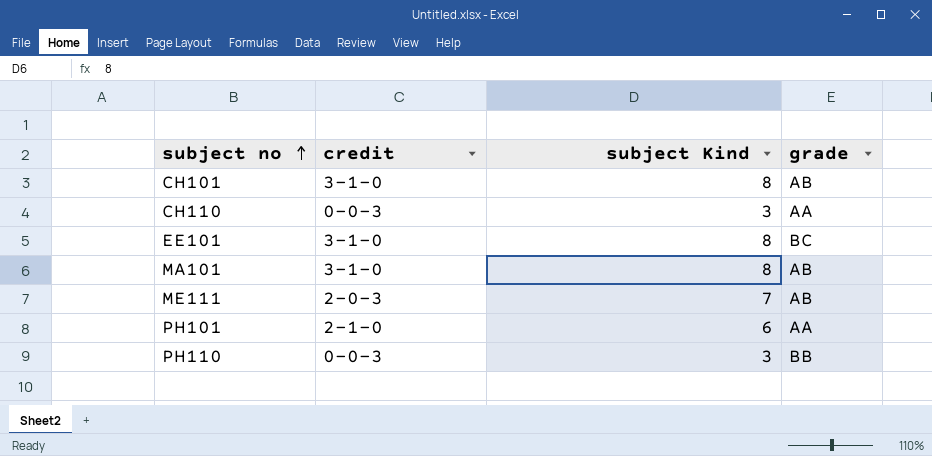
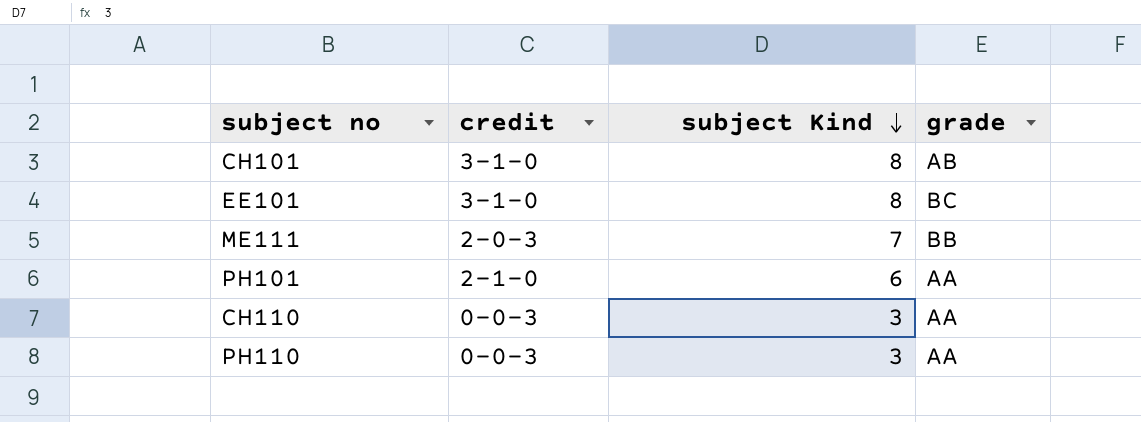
row order: subject no ascending -> subject Kind descending
row MA101: 3-1-0 | 8 | AB -> none
ME111 | grade: AB -> BB
PH110 | grade: BB -> AA

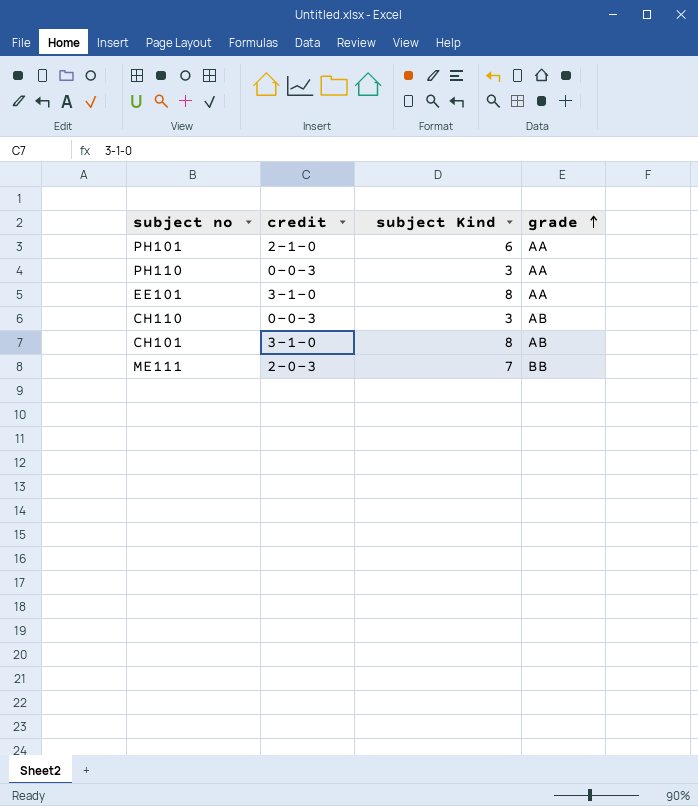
row order: subject Kind descending -> grade ascending
EE101 | grade: BC -> AA
CH110 | grade: AA -> AB

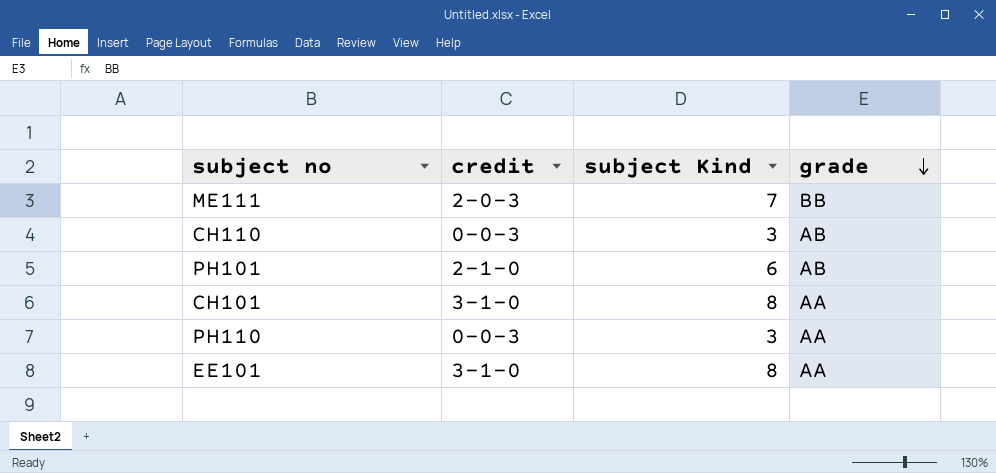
row order: grade ascending -> grade descending
PH101 | grade: AA -> AB
CH101 | grade: AB -> AA

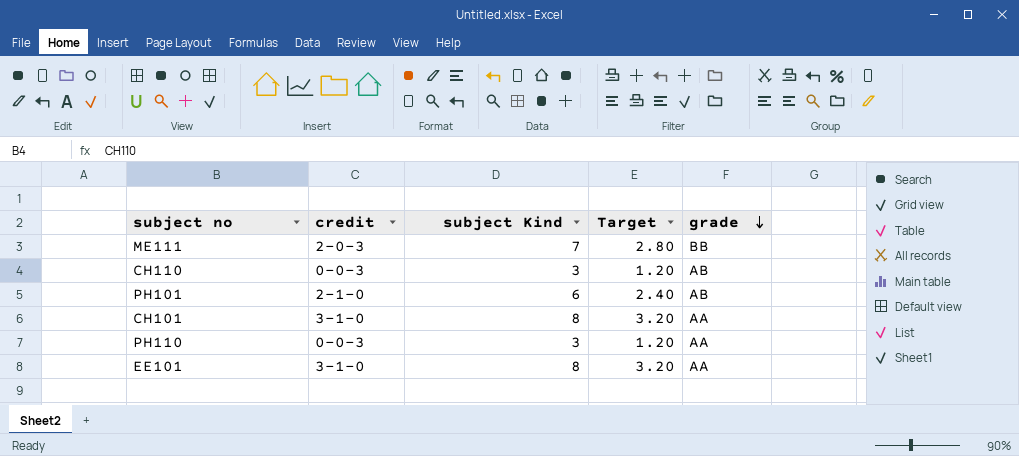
column Target | formula: none -> [subject Kind] * 0.4

